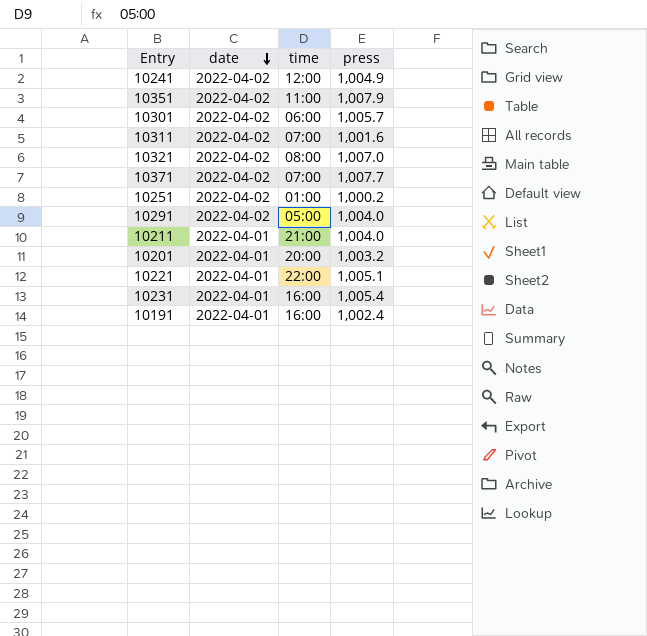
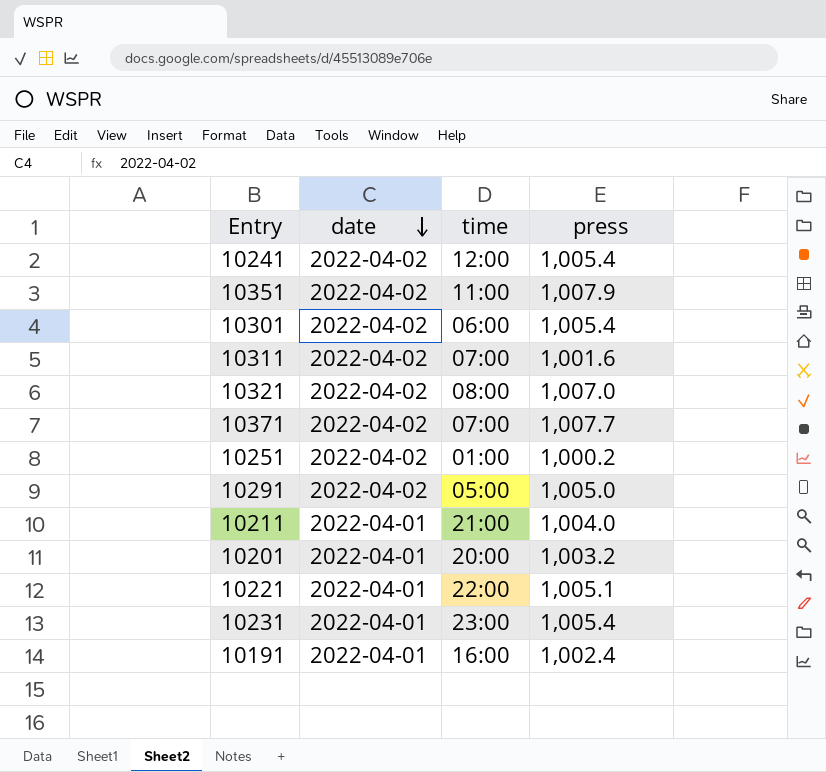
10241 | press: 1,004.9 -> 1,005.4
10301 | press: 1,005.7 -> 1,005.4
10291 | press: 1,004.0 -> 1,005.0
10231 | time: 16:00 -> 23:00

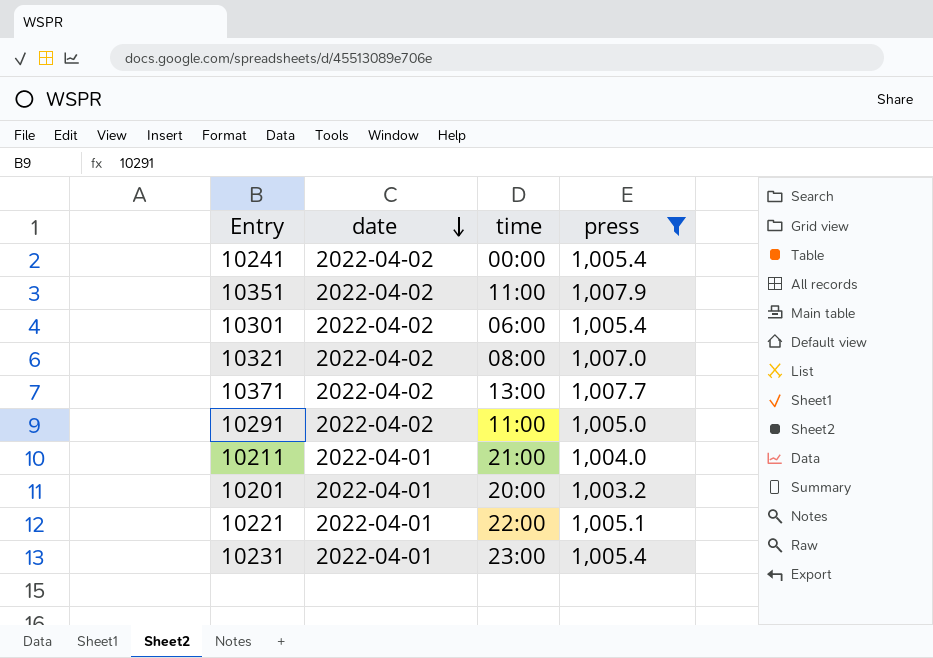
filter: none -> press >= 1,003.2
10241 | time: 12:00 -> 00:00
10371 | time: 07:00 -> 13:00
10291 | time: 05:00 -> 11:00

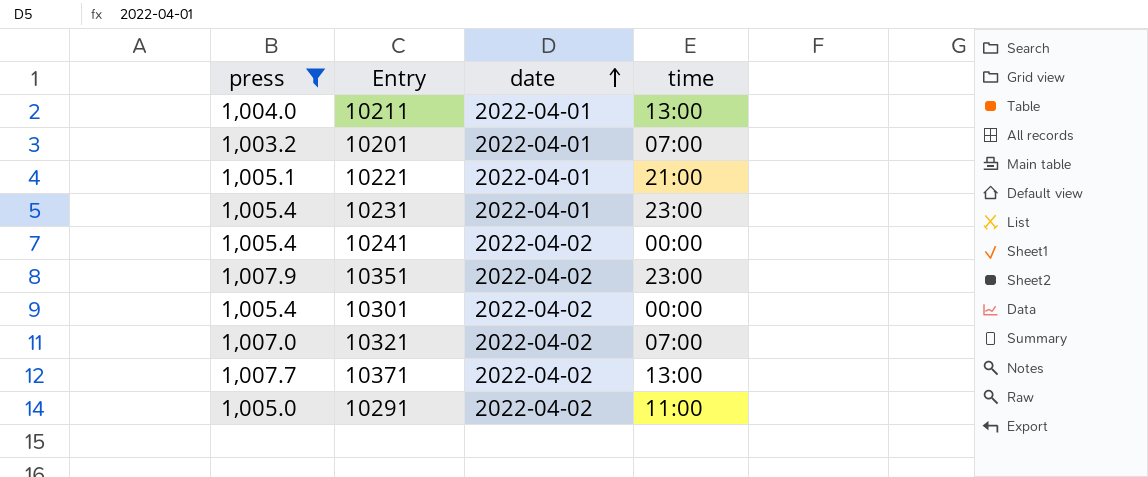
row order: date descending -> date ascending
column press | position: 4 -> 1
10211 | time: 21:00 -> 13:00
10201 | time: 20:00 -> 07:00
10221 | time: 22:00 -> 21:00
10351 | time: 11:00 -> 23:00
10301 | time: 06:00 -> 00:00
10321 | time: 08:00 -> 07:00

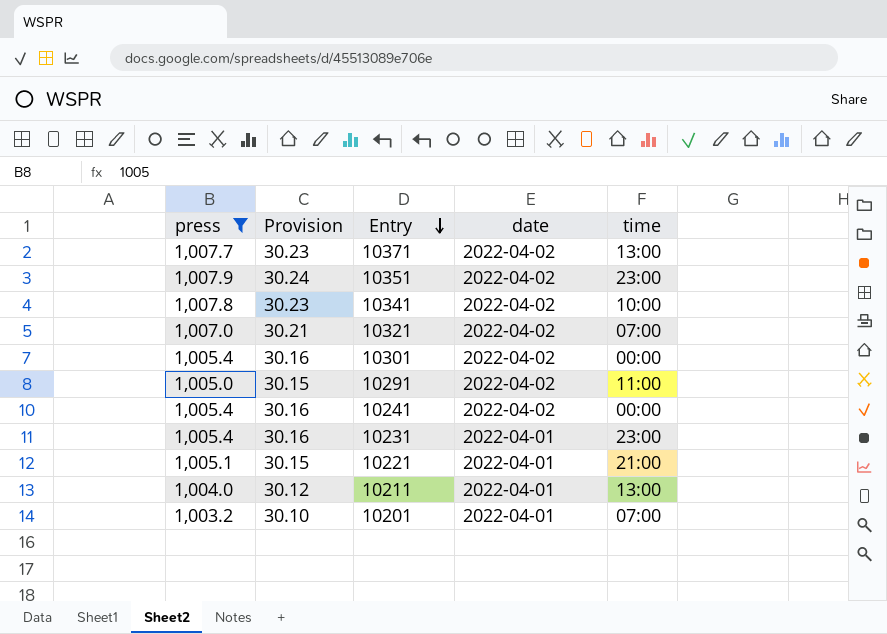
row order: date ascending -> Entry descending
column Provision | formula: none -> [press] * 0.03
row 10341: none -> 1,007.8 | 30.23 | 2022-04-02 | 10:00

